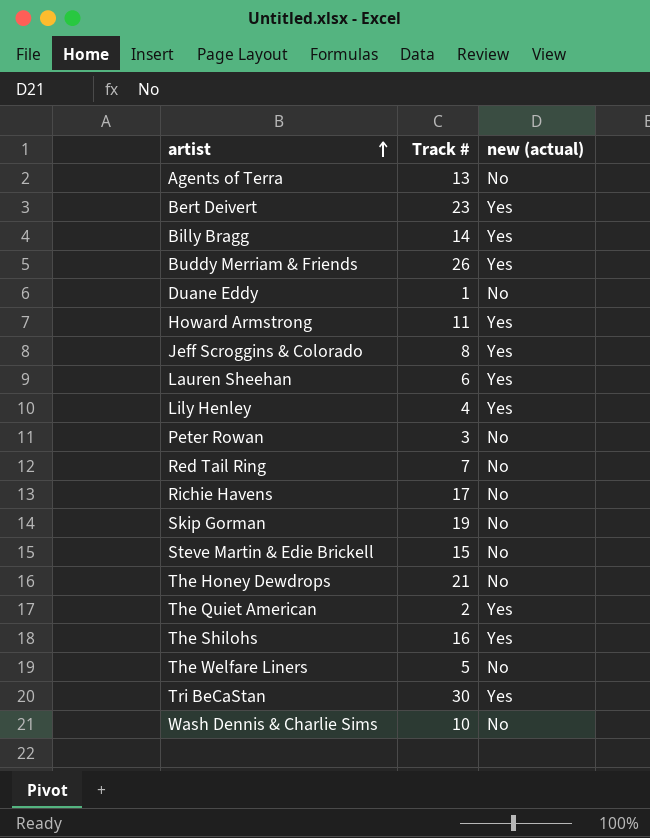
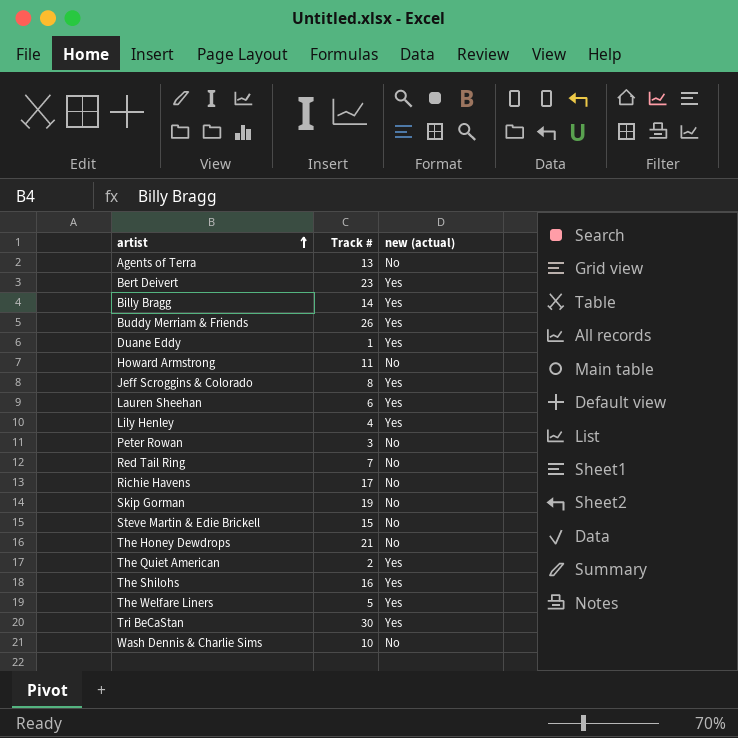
Duane Eddy | new (actual): No -> Yes
Howard Armstrong | new (actual): Yes -> No
The Welfare Liners | new (actual): No -> Yes

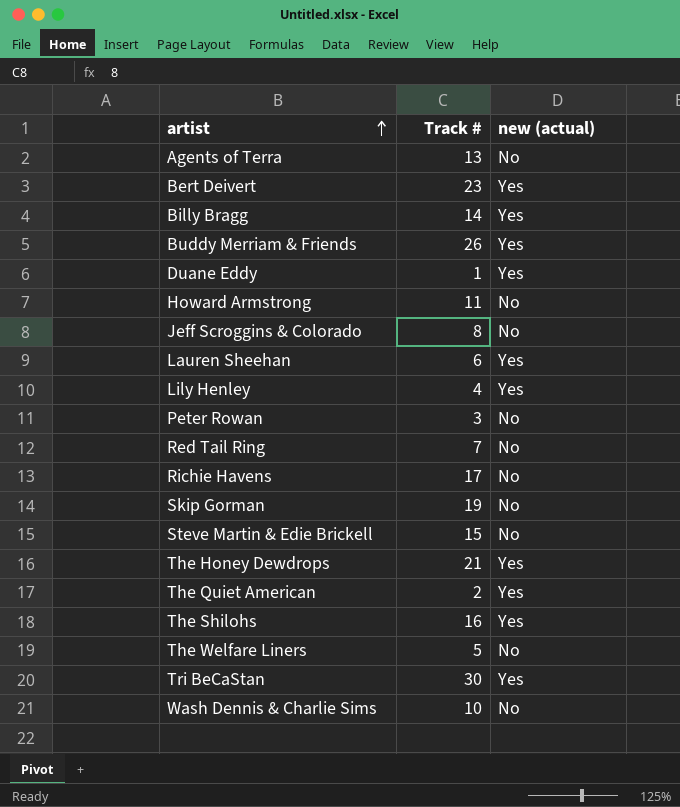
Jeff Scroggins & Colorado | new (actual): Yes -> No
The Honey Dewdrops | new (actual): No -> Yes
The Welfare Liners | new (actual): Yes -> No

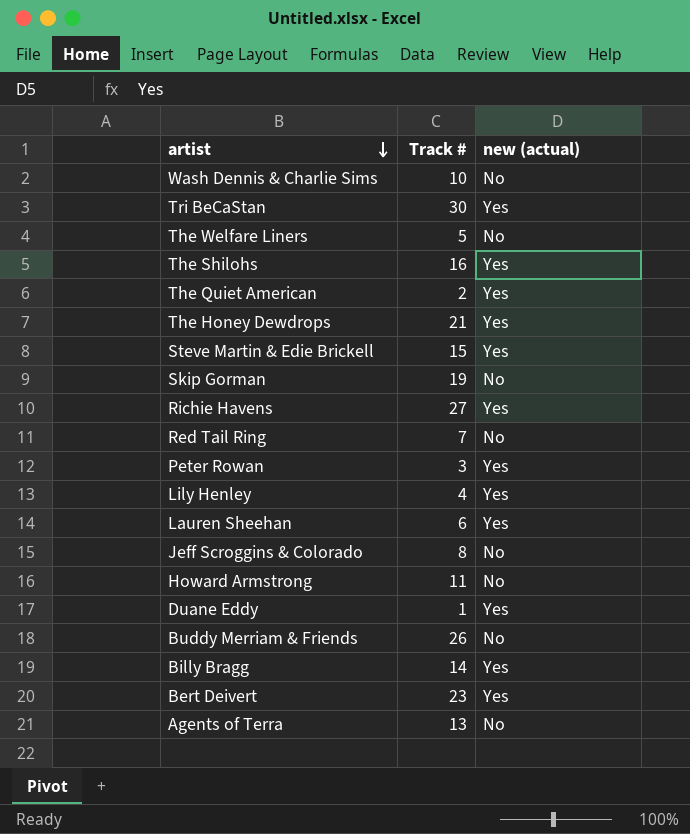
row order: artist ascending -> artist descending
Steve Martin & Edie Brickell | new (actual): No -> Yes
Richie Havens | Track #: 17 -> 27
Richie Havens | new (actual): No -> Yes
Peter Rowan | new (actual): No -> Yes
Buddy Merriam & Friends | new (actual): Yes -> No

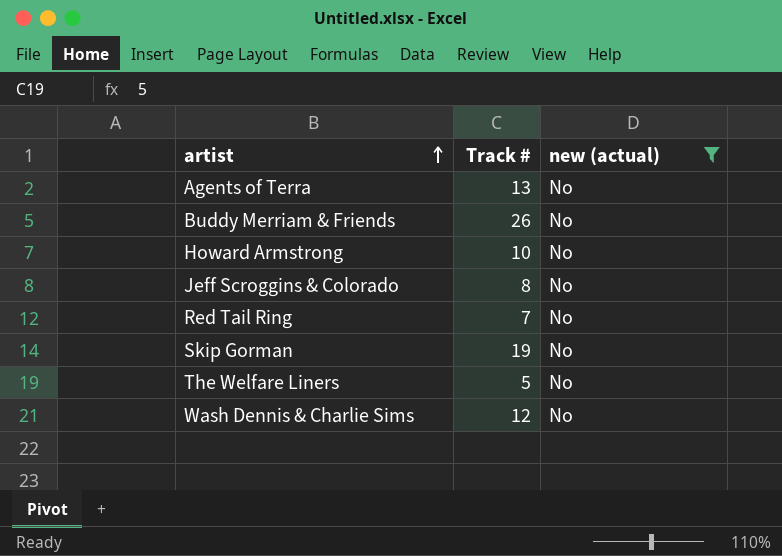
filter: none -> new (actual) = No
row order: artist descending -> artist ascending
Howard Armstrong | Track #: 11 -> 10
Wash Dennis & Charlie Sims | Track #: 10 -> 12

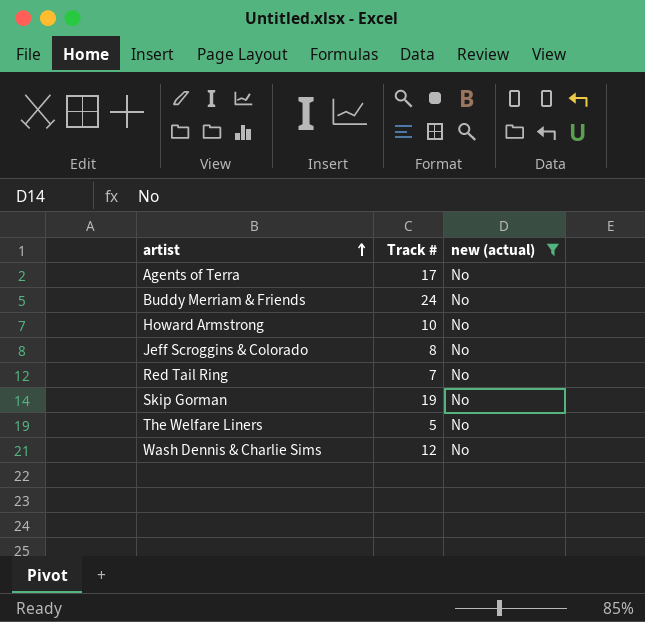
Agents of Terra | Track #: 13 -> 17
Buddy Merriam & Friends | Track #: 26 -> 24

